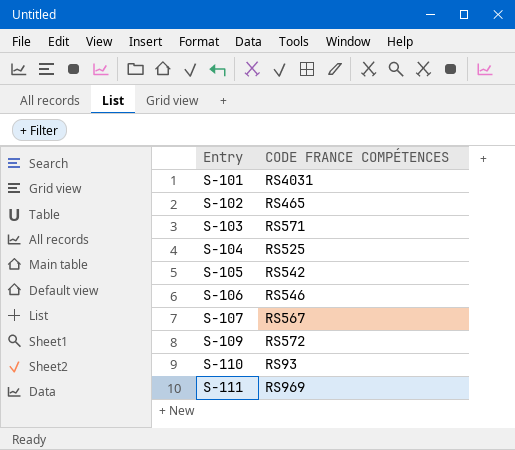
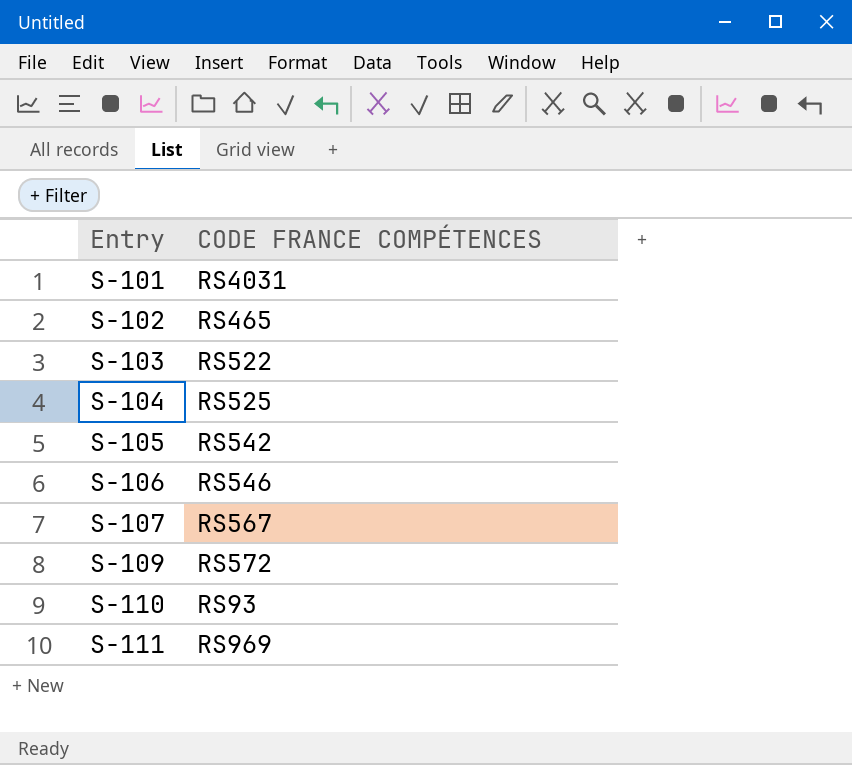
S-103 | CODE FRANCE COMPÉTENCES: RS571 -> RS522

